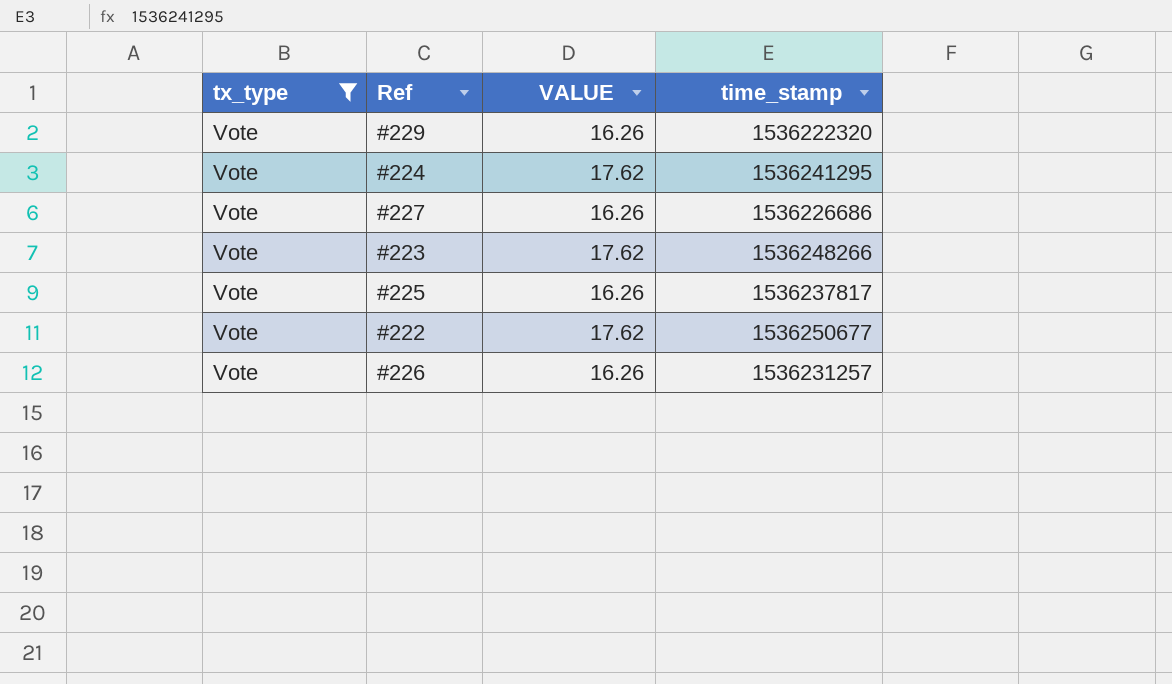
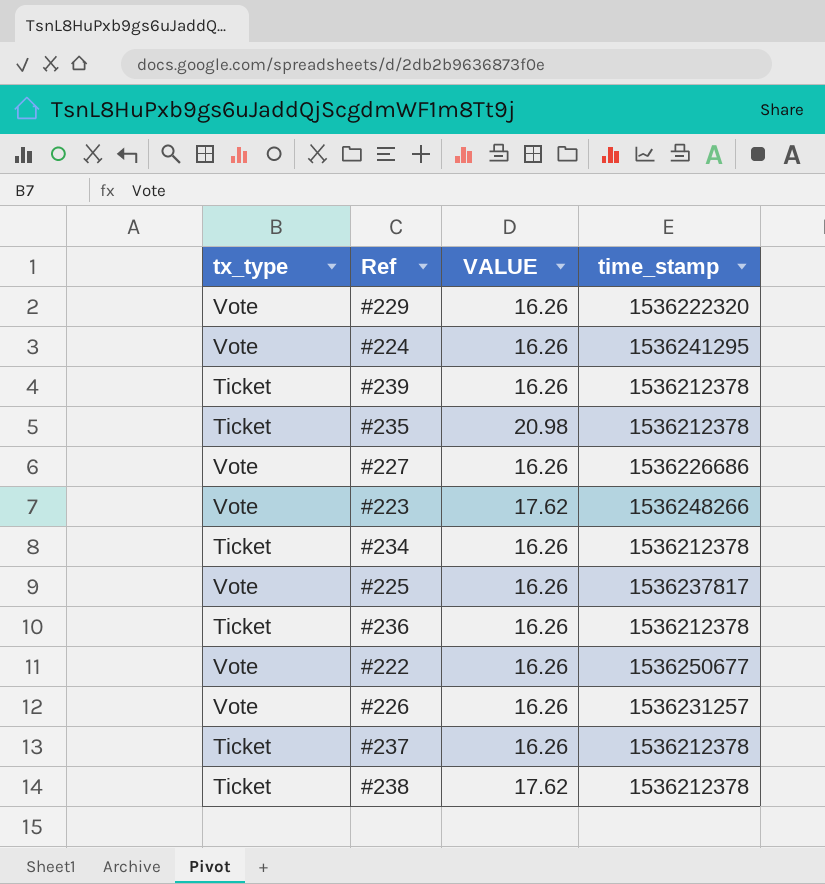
filter: tx_type = Vote -> none
#224 | VALUE: 17.62 -> 16.26
#222 | VALUE: 17.62 -> 16.26

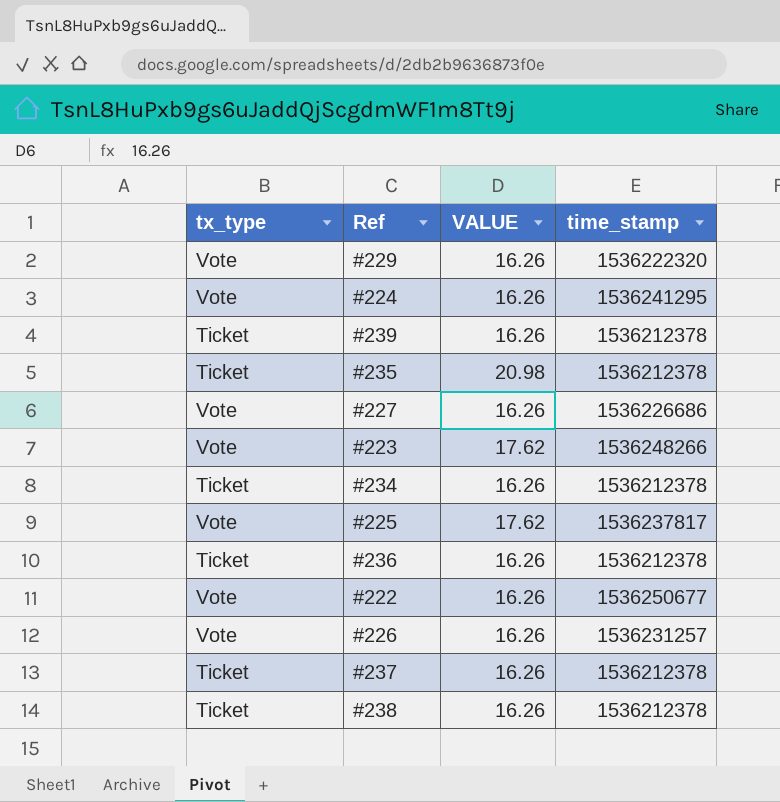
#225 | VALUE: 16.26 -> 17.62
#238 | VALUE: 17.62 -> 16.26

